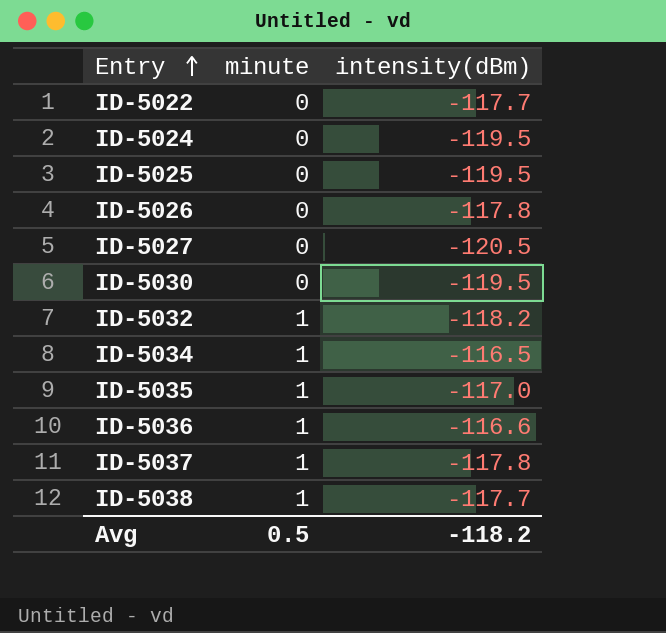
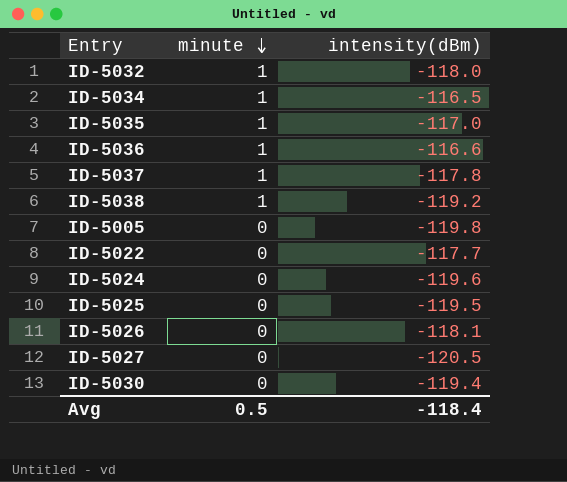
row order: Entry ascending -> minute descending
ID-5032 | intensity(dBm): -118.2 -> -118.0
ID-5038 | intensity(dBm): -117.7 -> -119.2
row ID-5005: none -> 0 | -119.8
ID-5024 | intensity(dBm): -119.5 -> -119.6
ID-5026 | intensity(dBm): -117.8 -> -118.1
ID-5030 | intensity(dBm): -119.5 -> -119.4
Avg | intensity(dBm): -118.2 -> -118.4

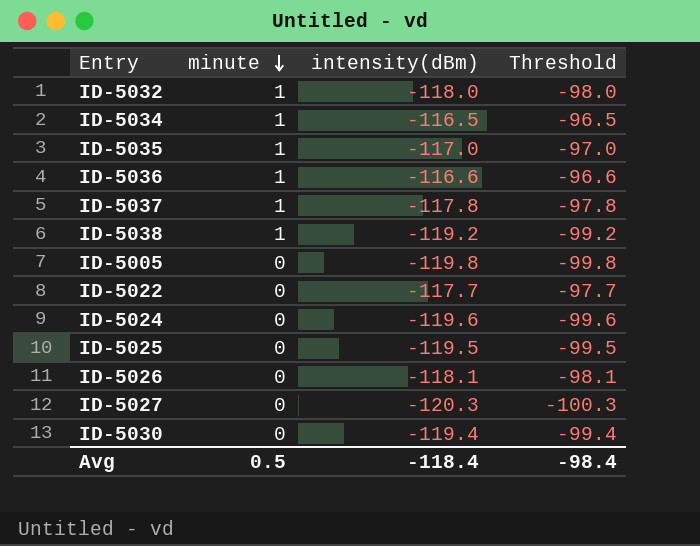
column Threshold | formula: none -> [intensity(dBm)] + 20
ID-5027 | intensity(dBm): -120.5 -> -120.3

